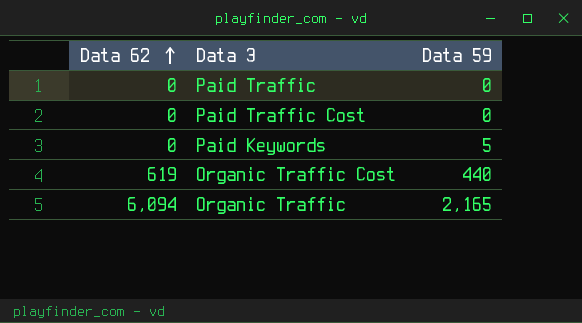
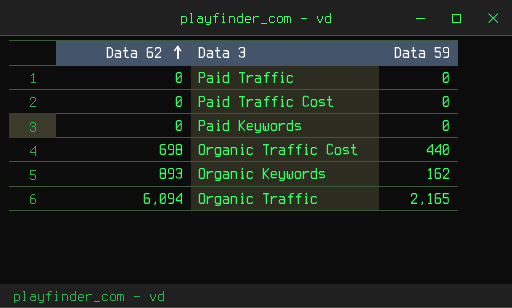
Paid Keywords | Data 59: 5 -> 0
Organic Traffic Cost | Data 62: 619 -> 698
row Organic Keywords: none -> 893 | 162

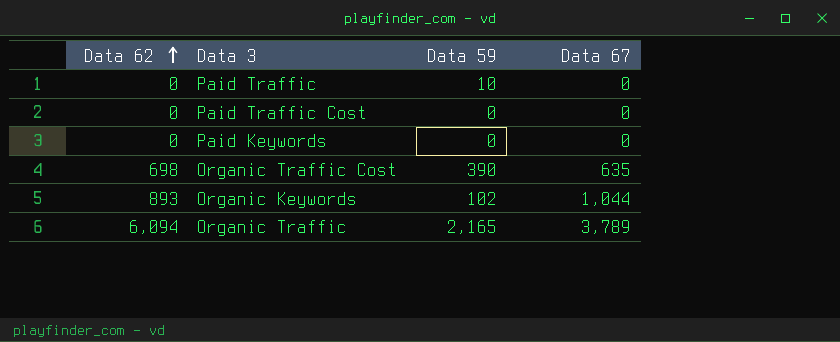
column Data 67 | position: none -> 4
Paid Traffic | Data 59: 0 -> 10
Organic Traffic Cost | Data 59: 440 -> 390
Organic Keywords | Data 59: 162 -> 102

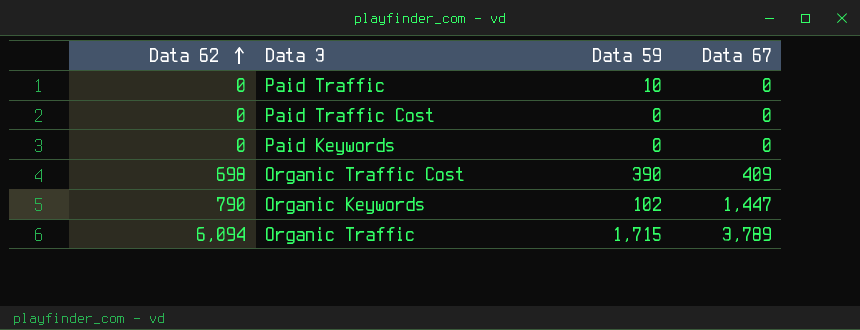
Organic Traffic Cost | Data 67: 635 -> 409
Organic Keywords | Data 62: 893 -> 790
Organic Keywords | Data 67: 1,044 -> 1,447
Organic Traffic | Data 59: 2,165 -> 1,715

